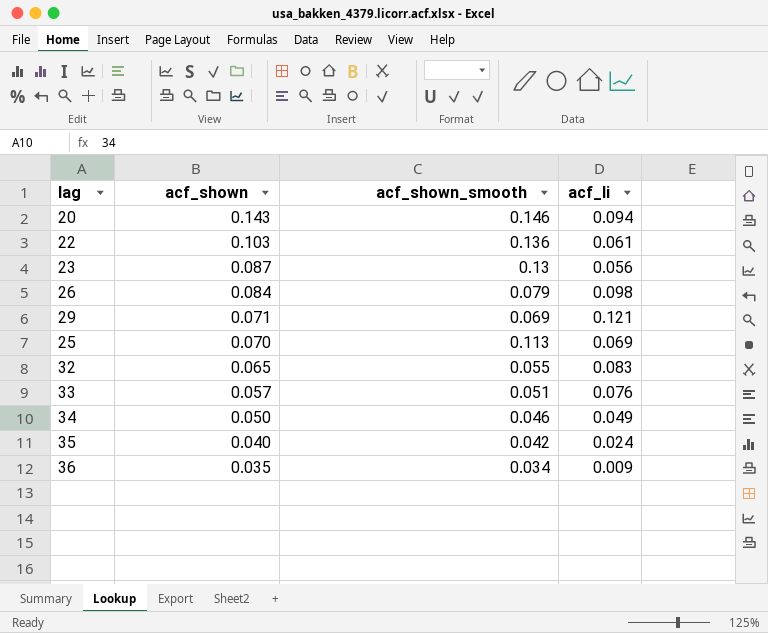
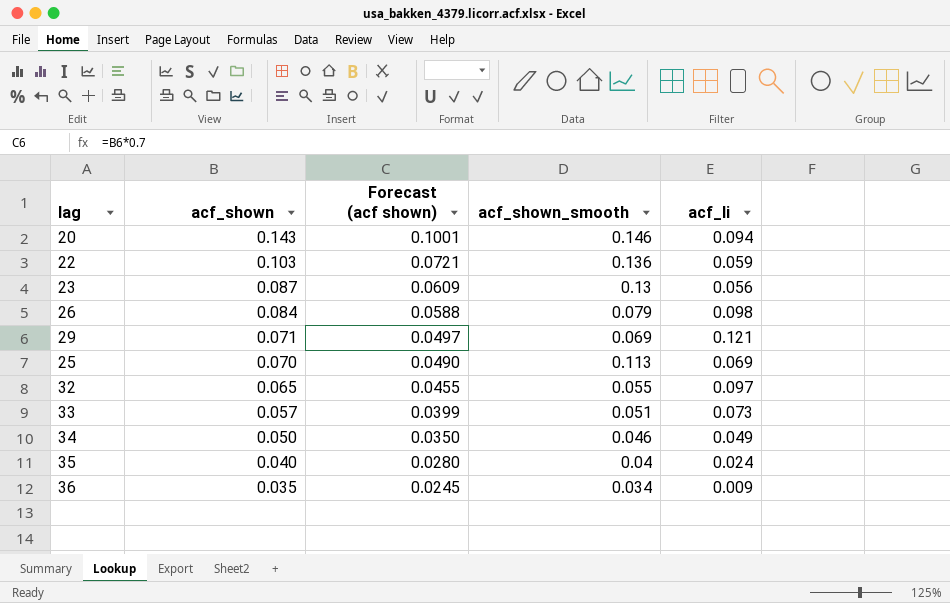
column Forecast (acf shown) | formula: none -> [acf_shown] * 0.7
22 | acf_li: 0.061 -> 0.059
32 | acf_li: 0.083 -> 0.097
33 | acf_li: 0.076 -> 0.073
35 | acf_shown_smooth: 0.042 -> 0.04

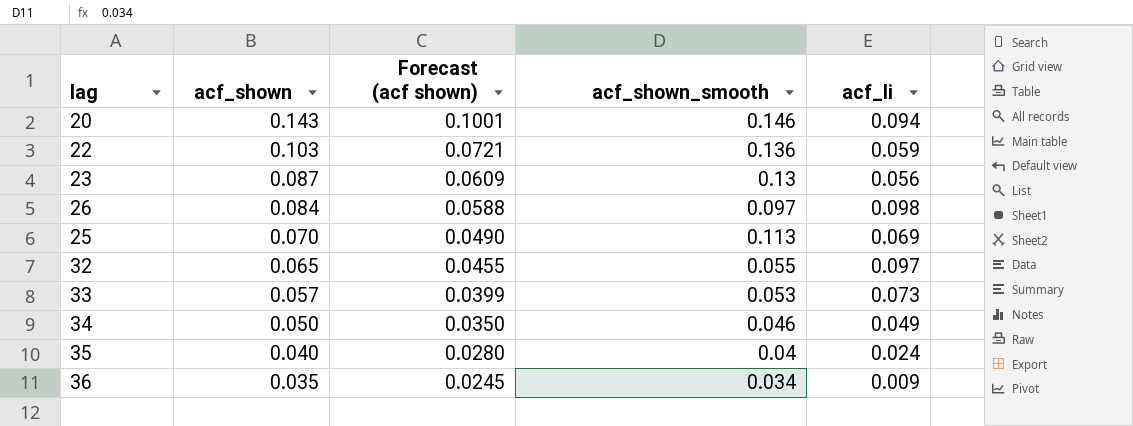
row 29: 0.071 | 0.0497 | 0.069 | 0.121 -> none
26 | acf_shown_smooth: 0.079 -> 0.097
33 | acf_shown_smooth: 0.051 -> 0.053

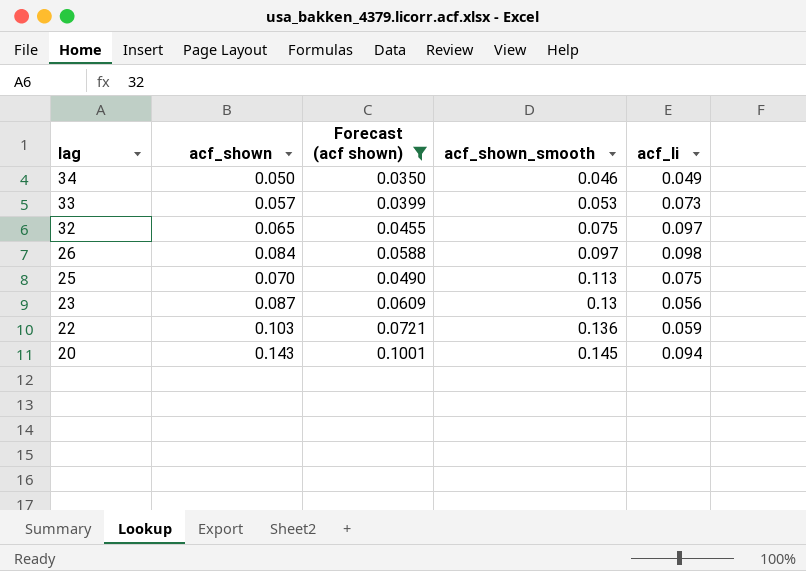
filter: none -> Forecast (acf shown) >= 0.0350
row order: acf_shown descending -> lag descending
32 | acf_shown_smooth: 0.055 -> 0.075
25 | acf_li: 0.069 -> 0.075
20 | acf_shown_smooth: 0.146 -> 0.145

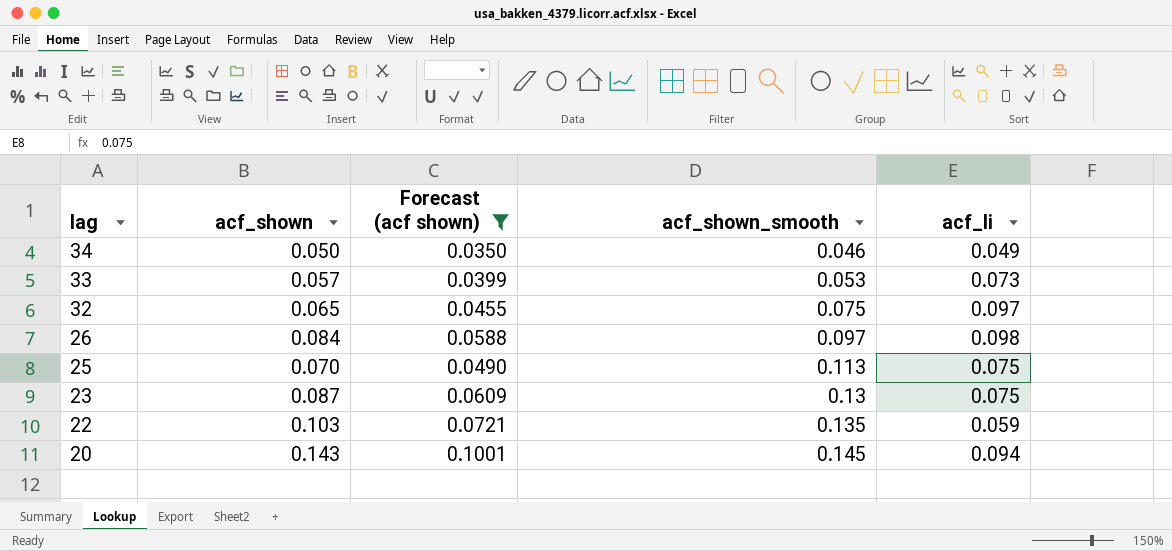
23 | acf_li: 0.056 -> 0.075
22 | acf_shown_smooth: 0.136 -> 0.135

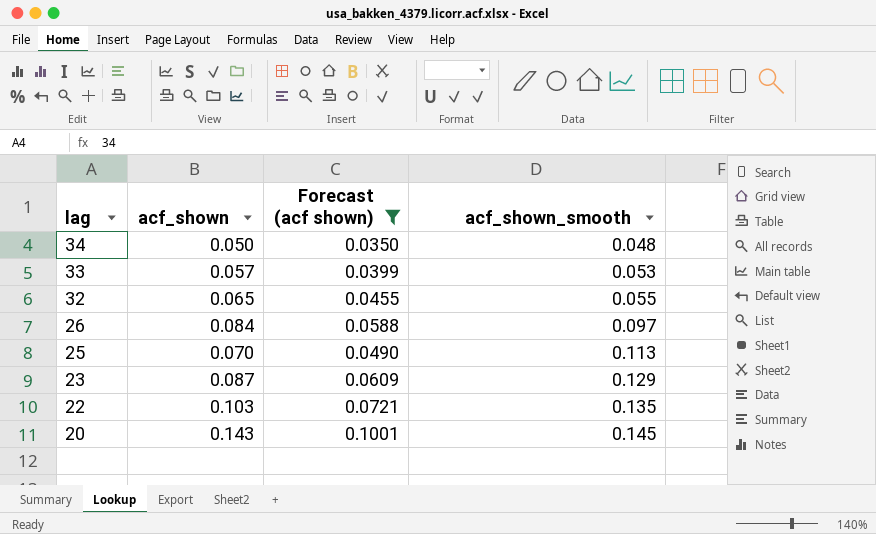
column acf_li | position: 5 -> none
34 | acf_shown_smooth: 0.046 -> 0.048
32 | acf_shown_smooth: 0.075 -> 0.055
23 | acf_shown_smooth: 0.13 -> 0.129

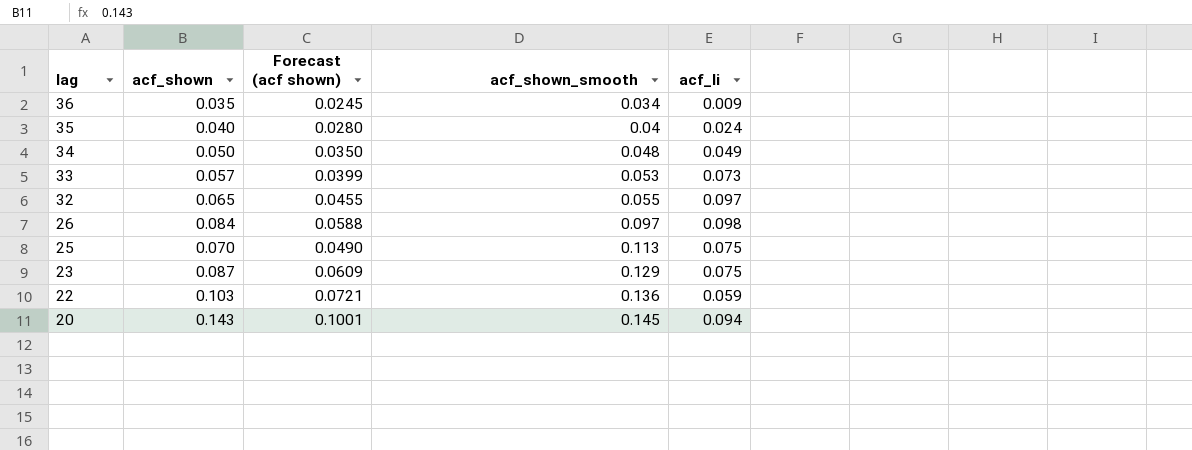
filter: Forecast (acf shown) >= 0.0350 -> none
column acf_li | position: none -> 5
22 | acf_shown_smooth: 0.135 -> 0.136

